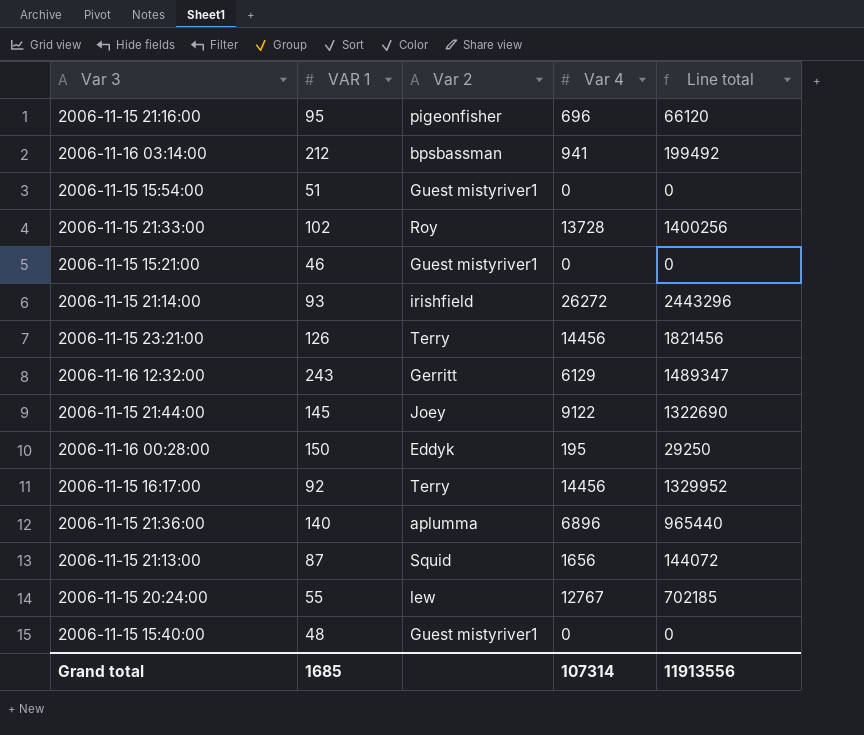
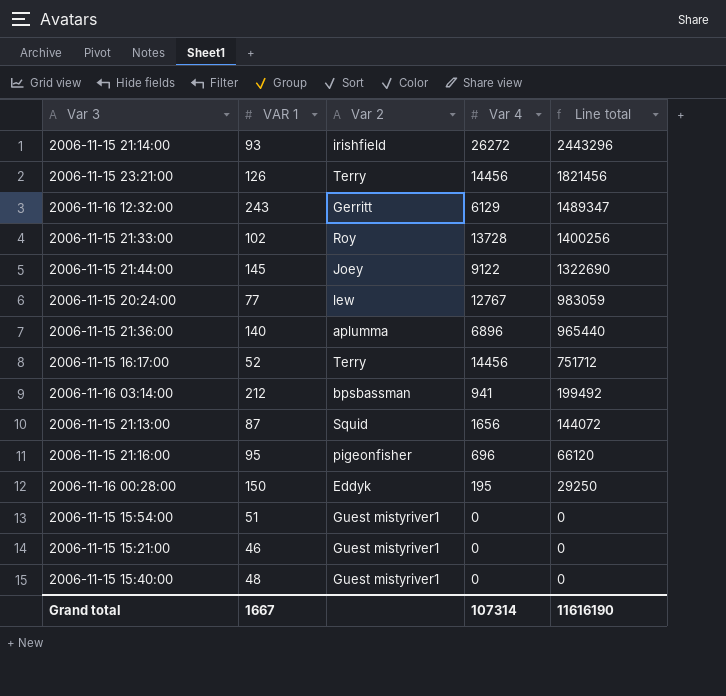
row order: none -> Line total descending
2006-11-15 20:24:00 | VAR 1: 55 -> 77
2006-11-15 20:24:00 | Line total: 702185 -> 983059
2006-11-15 16:17:00 | VAR 1: 92 -> 52
2006-11-15 16:17:00 | Line total: 1329952 -> 751712
Grand total | VAR 1: 1685 -> 1667
Grand total | Line total: 11913556 -> 11616190

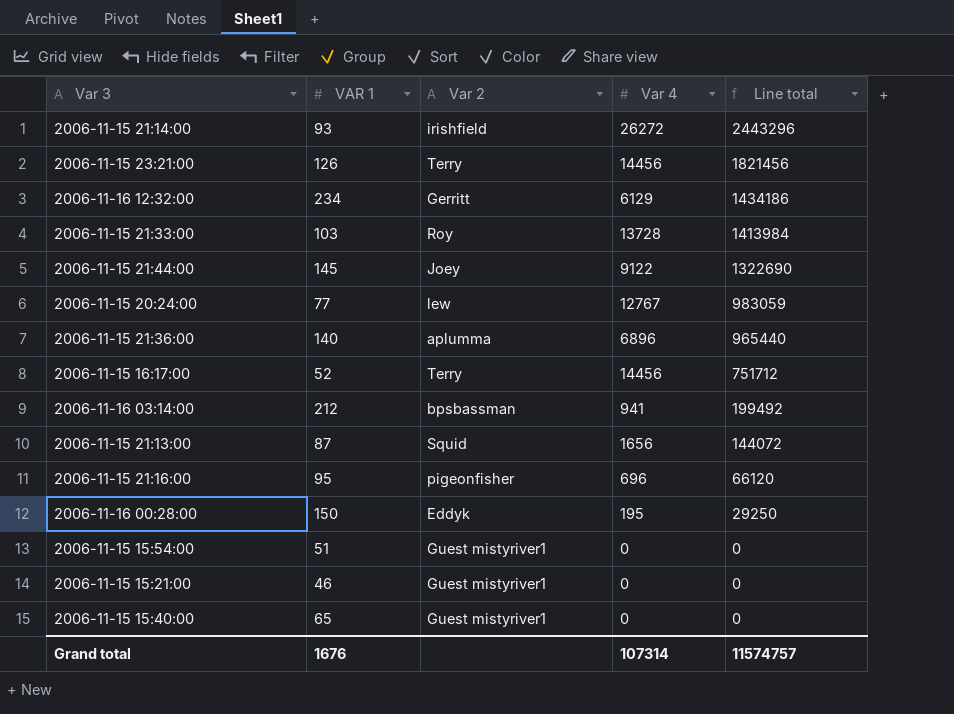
2006-11-16 12:32:00 | VAR 1: 243 -> 234
2006-11-16 12:32:00 | Line total: 1489347 -> 1434186
2006-11-15 21:33:00 | VAR 1: 102 -> 103
2006-11-15 21:33:00 | Line total: 1400256 -> 1413984
2006-11-15 15:40:00 | VAR 1: 48 -> 65
Grand total | VAR 1: 1667 -> 1676
Grand total | Line total: 11616190 -> 11574757

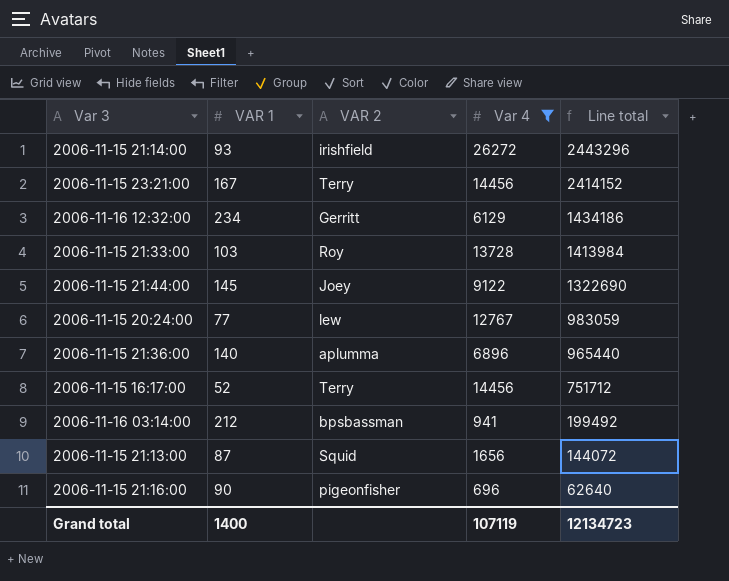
filter: none -> Var 4 >= 696
column name: Var 2 -> VAR 2
2006-11-15 23:21:00 | VAR 1: 126 -> 167
2006-11-15 23:21:00 | Line total: 1821456 -> 2414152
2006-11-15 21:16:00 | VAR 1: 95 -> 90
2006-11-15 21:16:00 | Line total: 66120 -> 62640
Grand total | VAR 1: 1676 -> 1400
Grand total | Var 4: 107314 -> 107119
Grand total | Line total: 11574757 -> 12134723

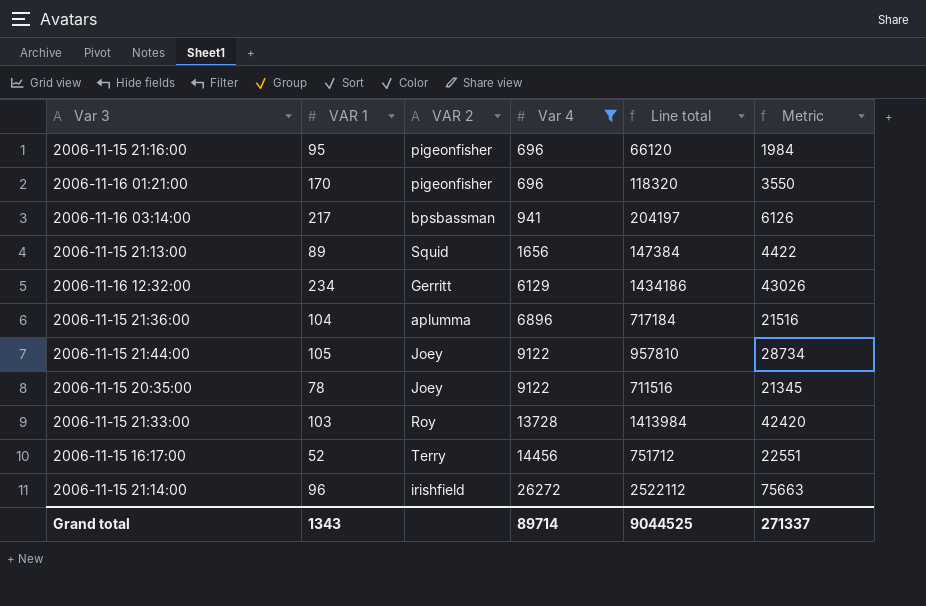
row order: Line total descending -> Var 4 ascending
column Metric | formula: none -> [Line total] * 0.03
row 2006-11-15 23:21:00: 167 | Terry | 14456 | 2414152 -> none
row 2006-11-15 20:24:00: 77 | lew | 12767 | 983059 -> none
2006-11-15 21:16:00 | VAR 1: 90 -> 95
2006-11-15 21:16:00 | Line total: 62640 -> 66120
row 2006-11-16 01:21:00: none -> 170 | pigeonfisher | 696 | 118320 | 3550
2006-11-16 03:14:00 | VAR 1: 212 -> 217
2006-11-16 03:14:00 | Line total: 199492 -> 204197
2006-11-15 21:13:00 | VAR 1: 87 -> 89
2006-11-15 21:13:00 | Line total: 144072 -> 147384
2006-11-15 21:36:00 | VAR 1: 140 -> 104
2006-11-15 21:36:00 | Line total: 965440 -> 717184
2006-11-15 21:44:00 | VAR 1: 145 -> 105
2006-11-15 21:44:00 | Line total: 1322690 -> 957810
row 2006-11-15 20:35:00: none -> 78 | Joey | 9122 | 711516 | 21345
2006-11-15 21:14:00 | VAR 1: 93 -> 96
2006-11-15 21:14:00 | Line total: 2443296 -> 2522112
Grand total | VAR 1: 1400 -> 1343
Grand total | Var 4: 107119 -> 89714
Grand total | Line total: 12134723 -> 9044525

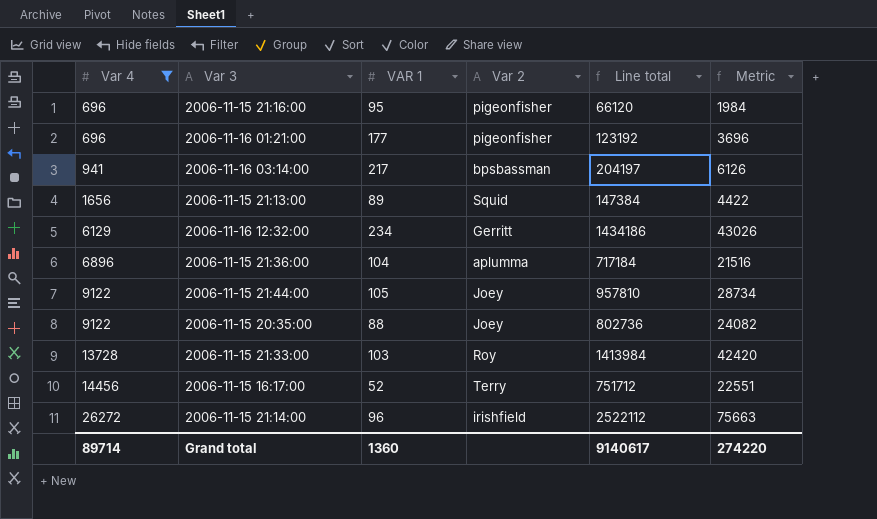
column Var 4 | position: 4 -> 1
column name: VAR 2 -> Var 2
2006-11-16 01:21:00 | VAR 1: 170 -> 177
2006-11-16 01:21:00 | Line total: 118320 -> 123192
2006-11-16 01:21:00 | Metric: 3550 -> 3696
2006-11-15 20:35:00 | VAR 1: 78 -> 88
2006-11-15 20:35:00 | Line total: 711516 -> 802736
2006-11-15 20:35:00 | Metric: 21345 -> 24082
Grand total | VAR 1: 1343 -> 1360
Grand total | Line total: 9044525 -> 9140617
Grand total | Metric: 271337 -> 274220

